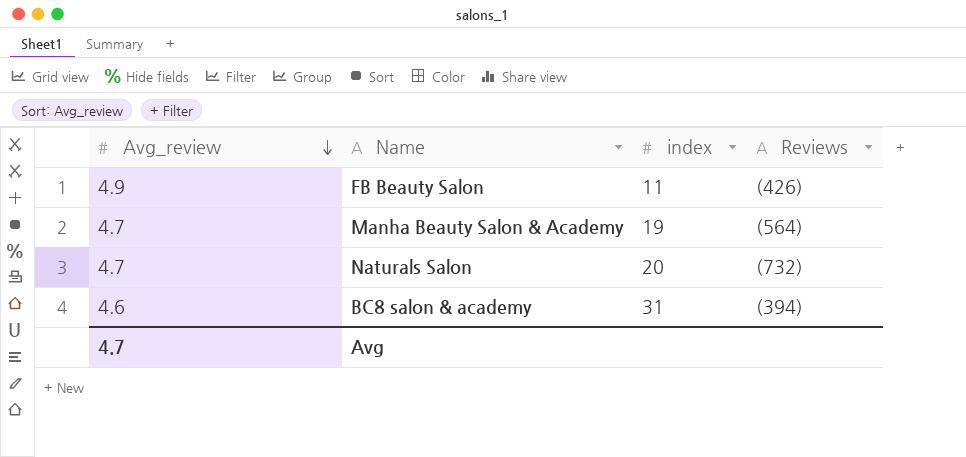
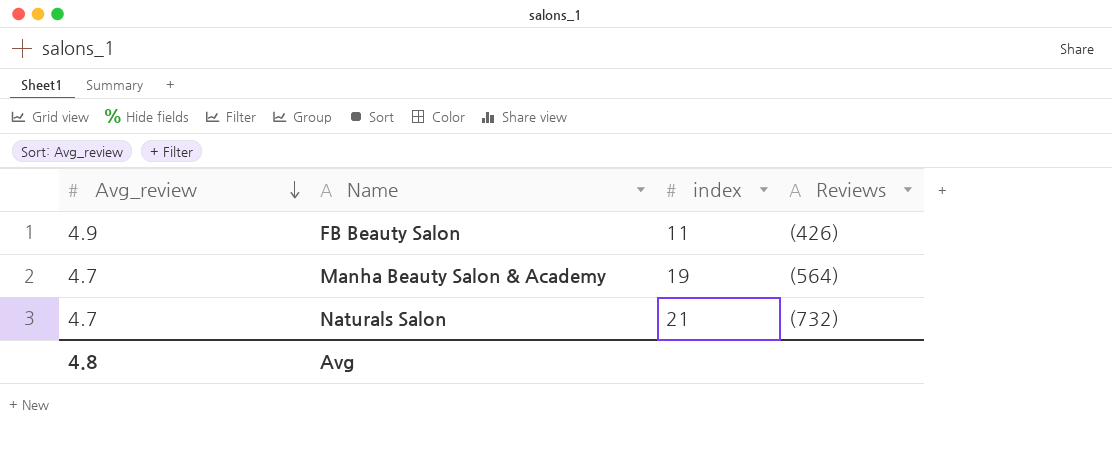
row BC8 salon & academy: 4.6 | 31 | (394) -> none
Naturals Salon | index: 20 -> 21
Avg | Avg_review: 4.7 -> 4.8

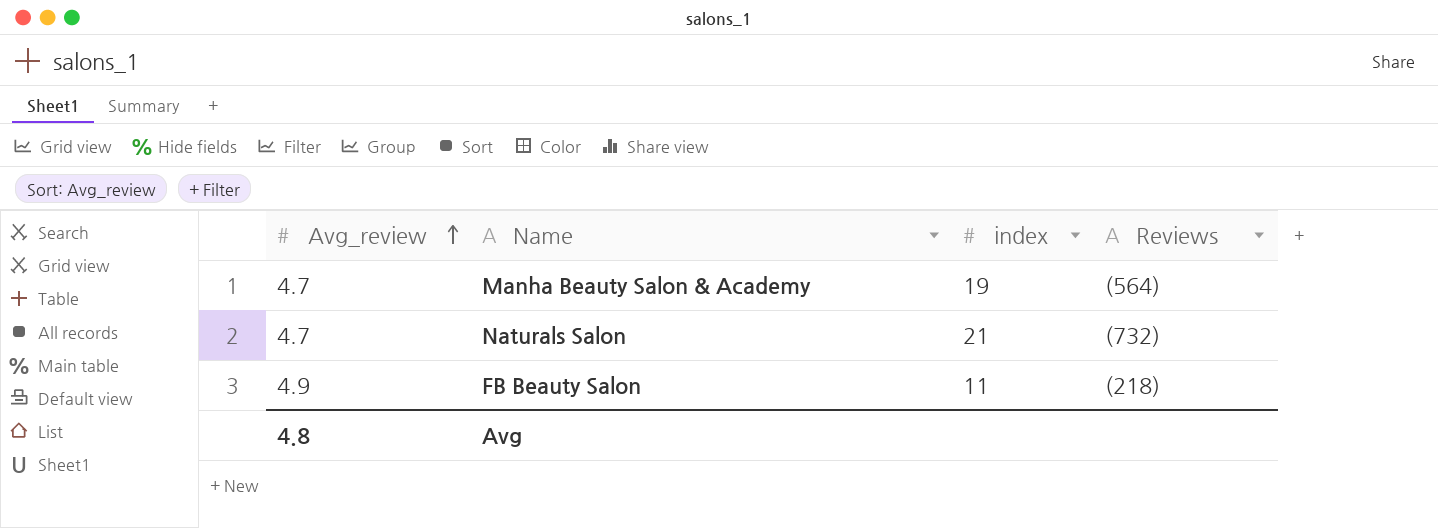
row order: Avg_review descending -> Avg_review ascending
FB Beauty Salon | Reviews: (426) -> (218)

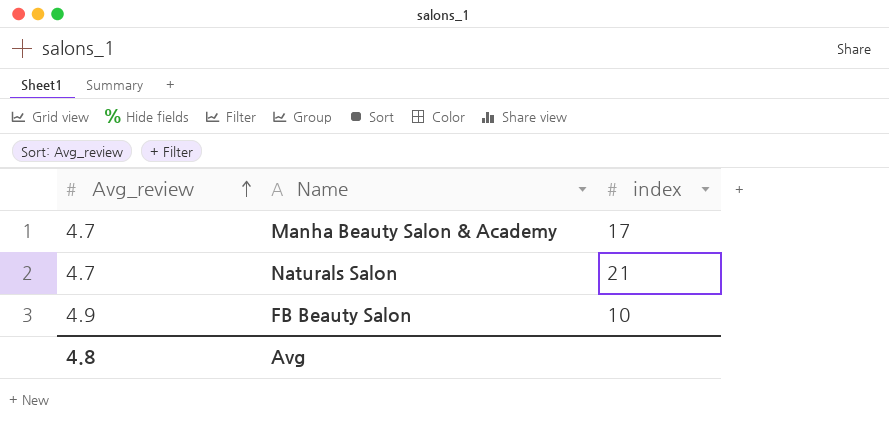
column Reviews | position: 4 -> none
Manha Beauty Salon & Academy | index: 19 -> 17
FB Beauty Salon | index: 11 -> 10

